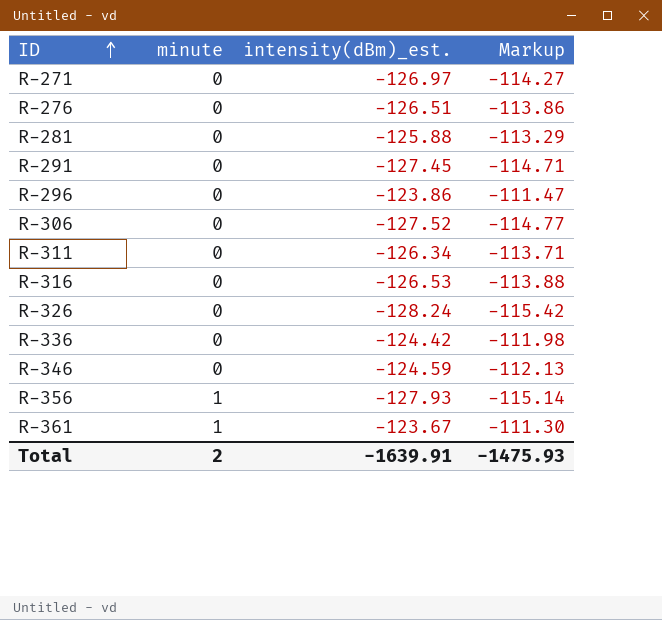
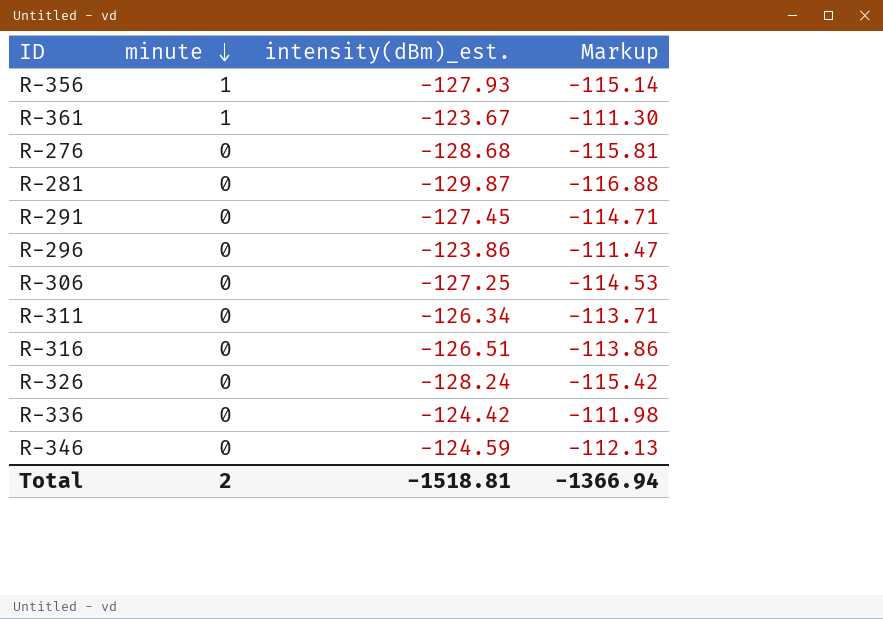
row order: ID ascending -> minute descending
row R-271: 0 | -126.97 | -114.27 -> none
R-276 | intensity(dBm)_est.: -126.51 -> -128.68
R-276 | Markup: -113.86 -> -115.81
R-281 | intensity(dBm)_est.: -125.88 -> -129.87
R-281 | Markup: -113.29 -> -116.88
R-306 | intensity(dBm)_est.: -127.52 -> -127.25
R-306 | Markup: -114.77 -> -114.53
R-316 | intensity(dBm)_est.: -126.53 -> -126.51
R-316 | Markup: -113.88 -> -113.86
Total | intensity(dBm)_est.: -1639.91 -> -1518.81
Total | Markup: -1475.93 -> -1366.94

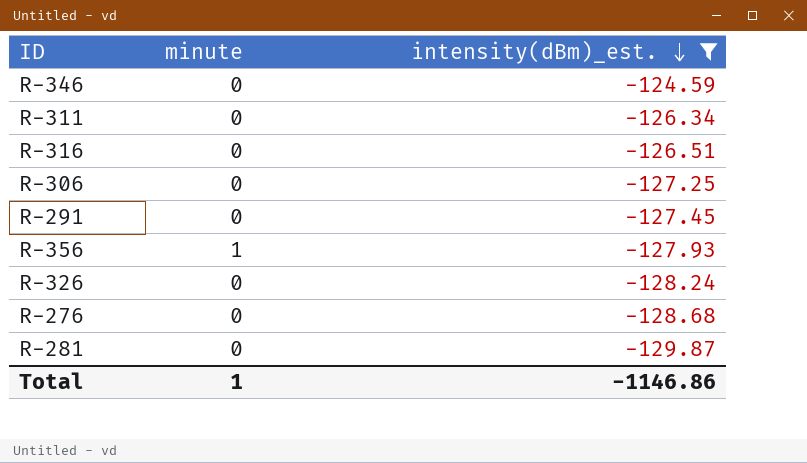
filter: none -> intensity(dBm)_est. <= -124.59
row order: minute descending -> intensity(dBm)_est. descending
column Markup | formula: [intensity(dBm)_est.] * 0.9 -> none
Total | minute: 2 -> 1
Total | intensity(dBm)_est.: -1518.81 -> -1146.86

